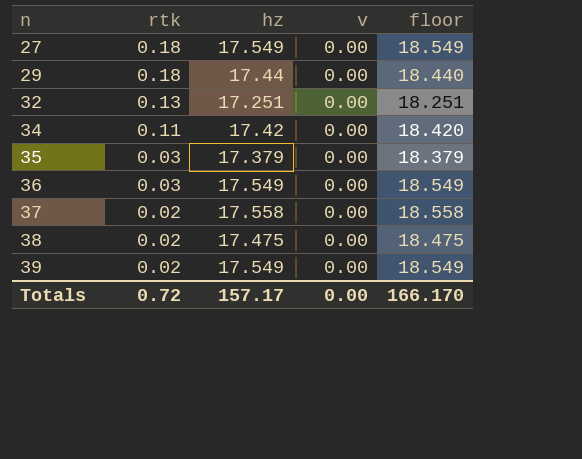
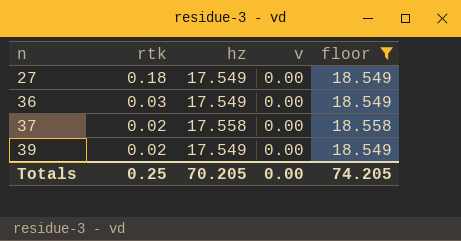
filter: none -> floor >= 18.549
Totals | rtk: 0.72 -> 0.25
Totals | hz: 157.17 -> 70.205
Totals | floor: 166.170 -> 74.205

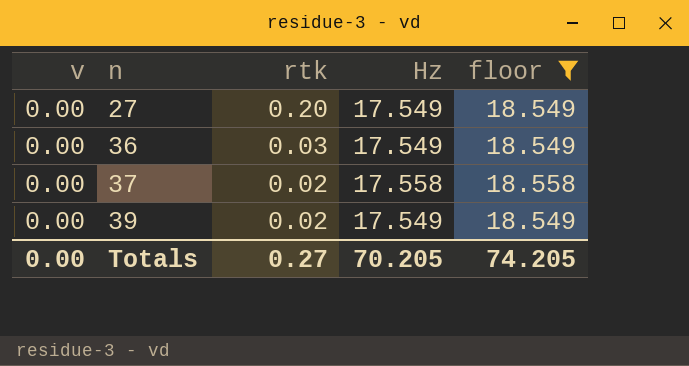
column v | position: 4 -> 1
column name: hz -> Hz
27 | rtk: 0.18 -> 0.20
Totals | rtk: 0.25 -> 0.27

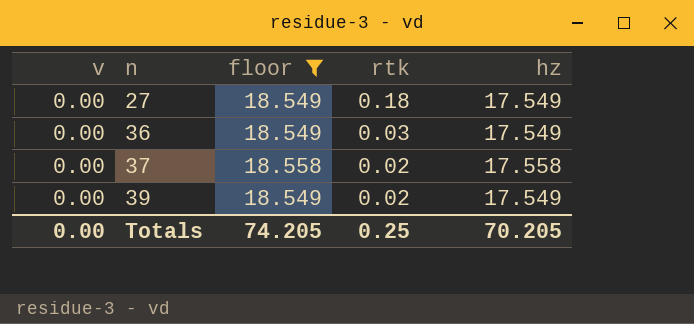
column floor | position: 5 -> 3
column name: Hz -> hz
27 | rtk: 0.20 -> 0.18
Totals | rtk: 0.27 -> 0.25

